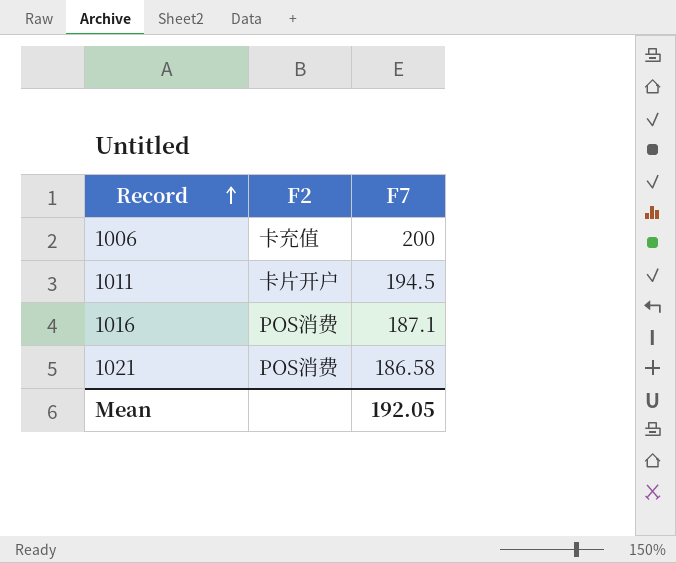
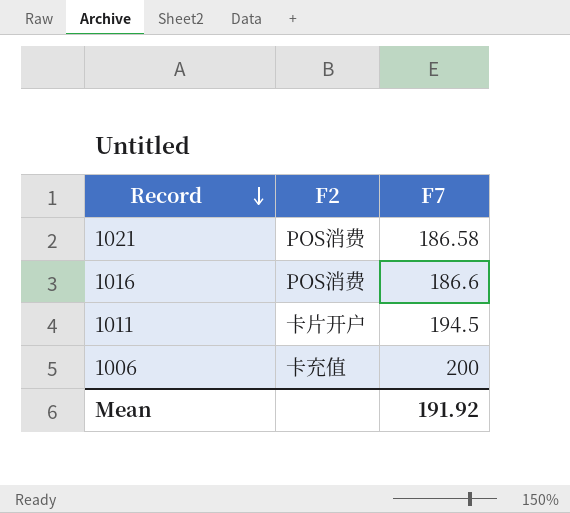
row order: Record ascending -> Record descending
1016 | F7: 187.1 -> 186.6
Mean | F7: 192.05 -> 191.92

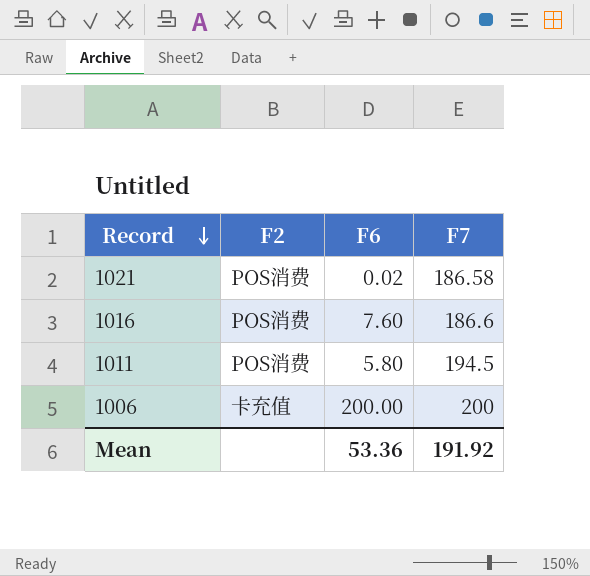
column F6 | position: none -> 3
1011 | F2: 卡片开户 -> POS消费

